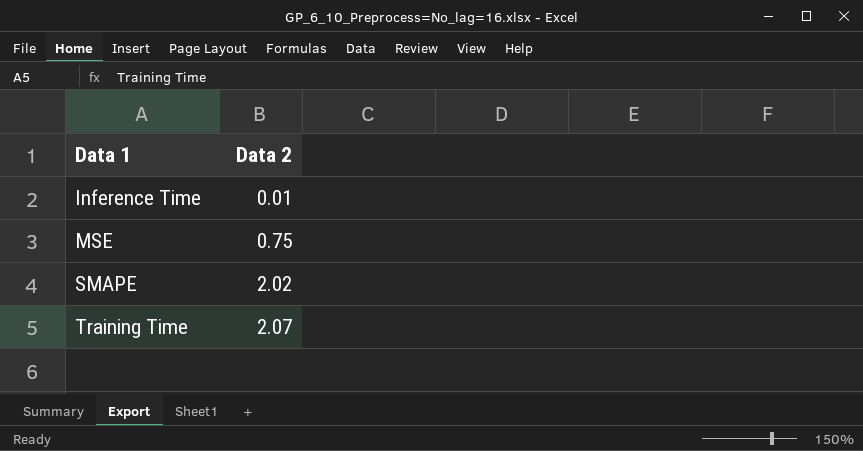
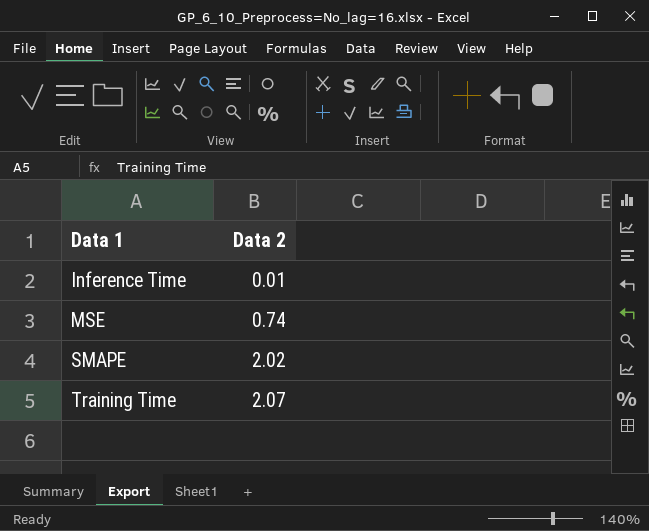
MSE | Data 2: 0.75 -> 0.74

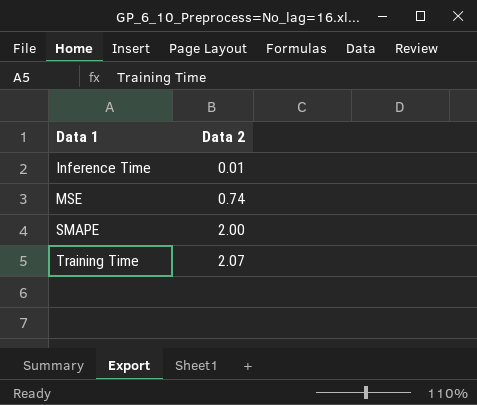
SMAPE | Data 2: 2.02 -> 2.00

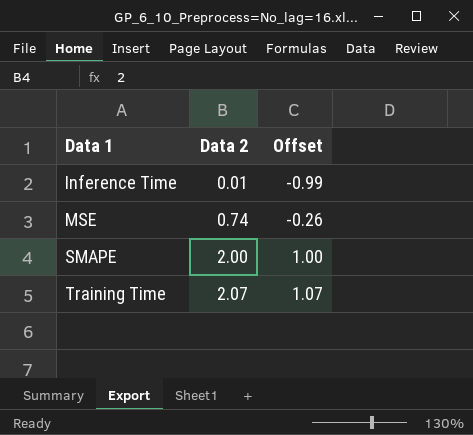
column Offset | formula: none -> [Data 2] - 1

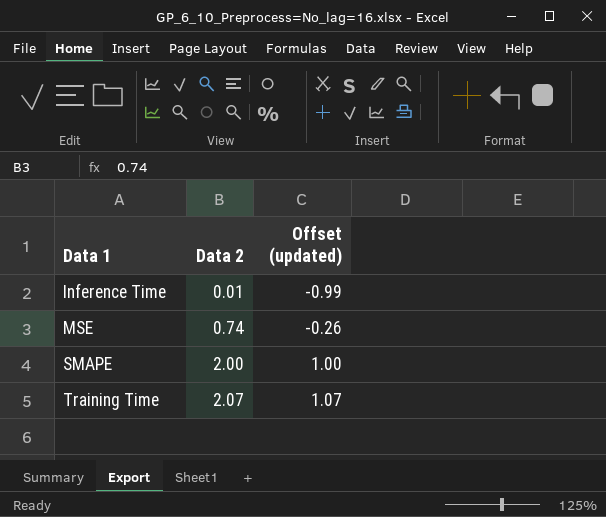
column name: Offset -> Offset (updated)

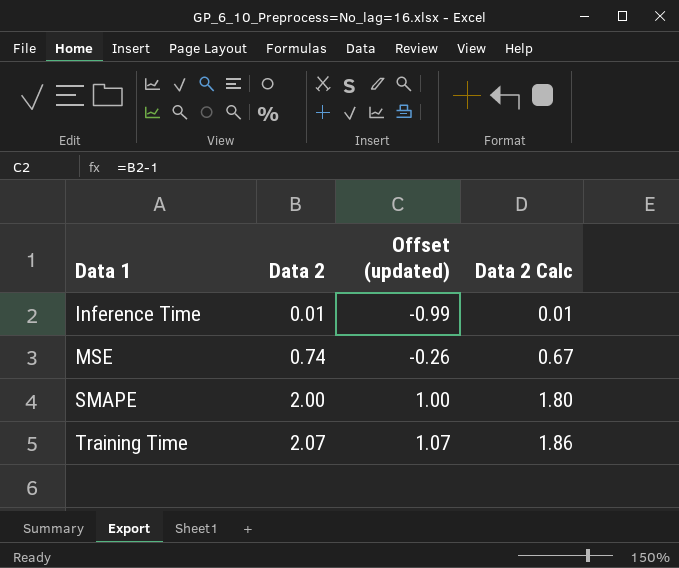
column Data 2 Calc | formula: none -> [Data 2] * 0.9

